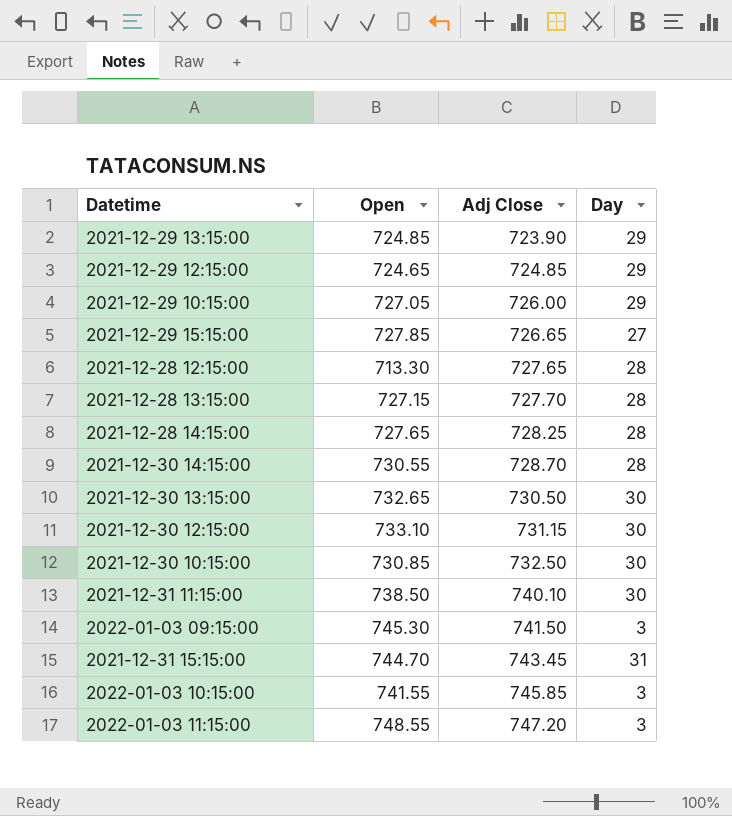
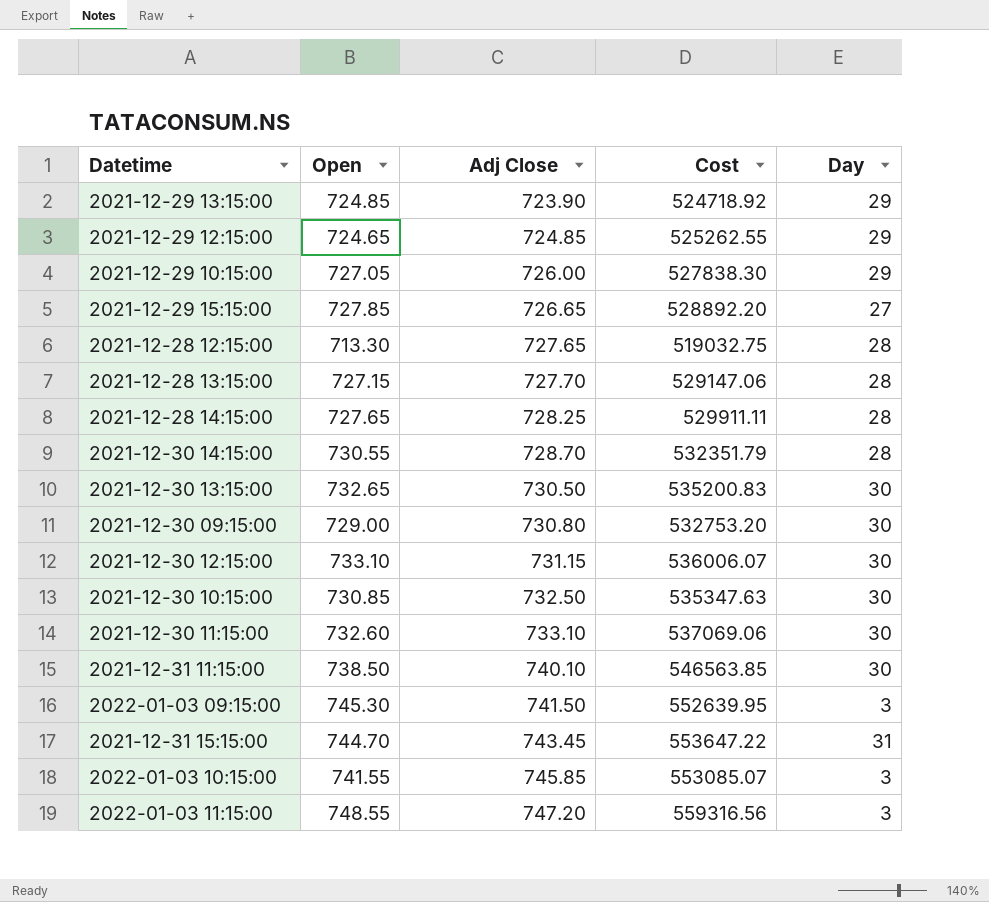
column Cost | formula: none -> [Open] * [Adj Close]
row 2021-12-30 09:15:00: none -> 729.00 | 730.80 | 532753.20 | 30
row 2021-12-30 11:15:00: none -> 732.60 | 733.10 | 537069.06 | 30

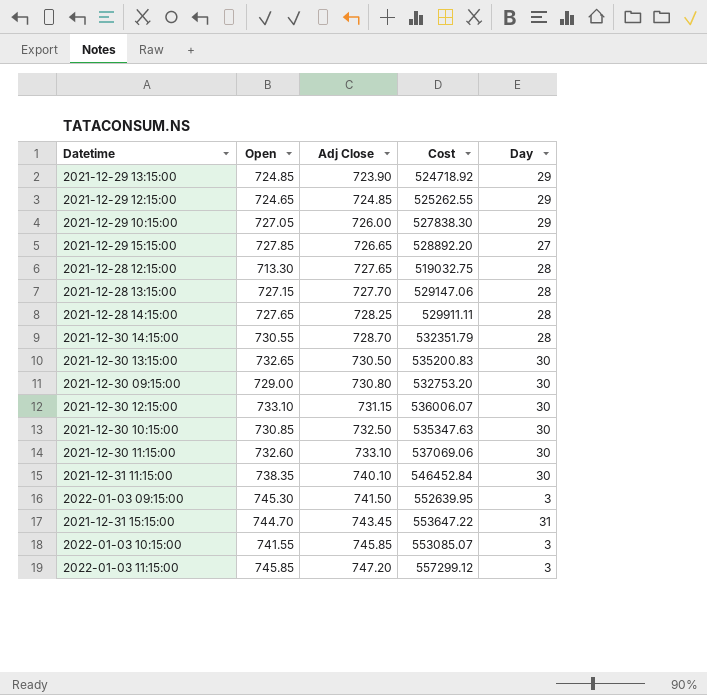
2021-12-31 11:15:00 | Open: 738.50 -> 738.35
2021-12-31 11:15:00 | Cost: 546563.85 -> 546452.84
2022-01-03 11:15:00 | Open: 748.55 -> 745.85
2022-01-03 11:15:00 | Cost: 559316.56 -> 557299.12

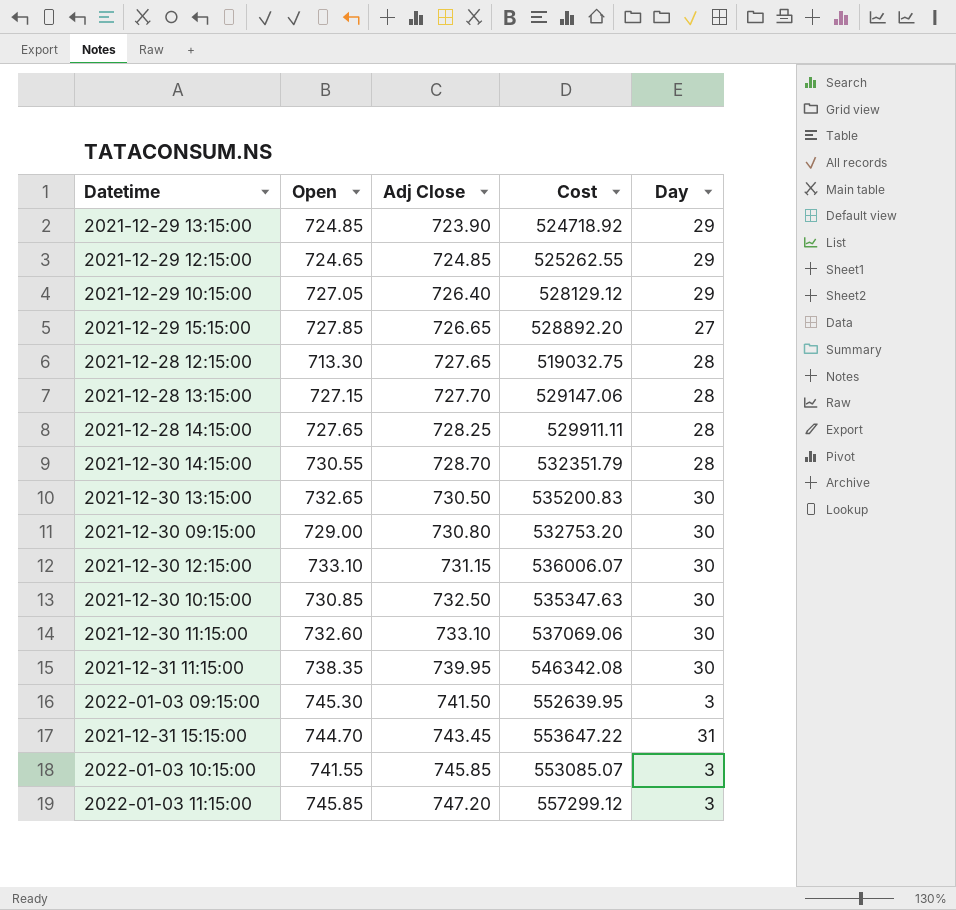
2021-12-29 10:15:00 | Adj Close: 726.00 -> 726.40
2021-12-29 10:15:00 | Cost: 527838.30 -> 528129.12
2021-12-31 11:15:00 | Adj Close: 740.10 -> 739.95
2021-12-31 11:15:00 | Cost: 546452.84 -> 546342.08

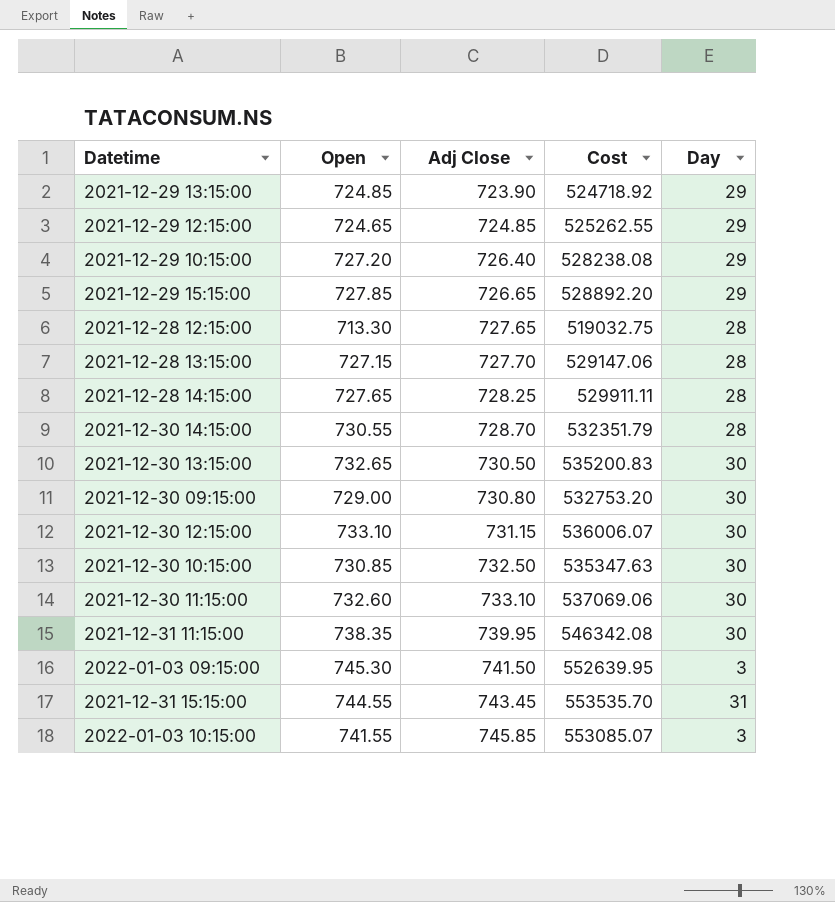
row 2022-01-03 11:15:00: 745.85 | 747.20 | 557299.12 | 3 -> none
2021-12-29 10:15:00 | Open: 727.05 -> 727.20
2021-12-29 10:15:00 | Cost: 528129.12 -> 528238.08
2021-12-29 15:15:00 | Day: 27 -> 29
2021-12-31 15:15:00 | Open: 744.70 -> 744.55
2021-12-31 15:15:00 | Cost: 553647.22 -> 553535.70

